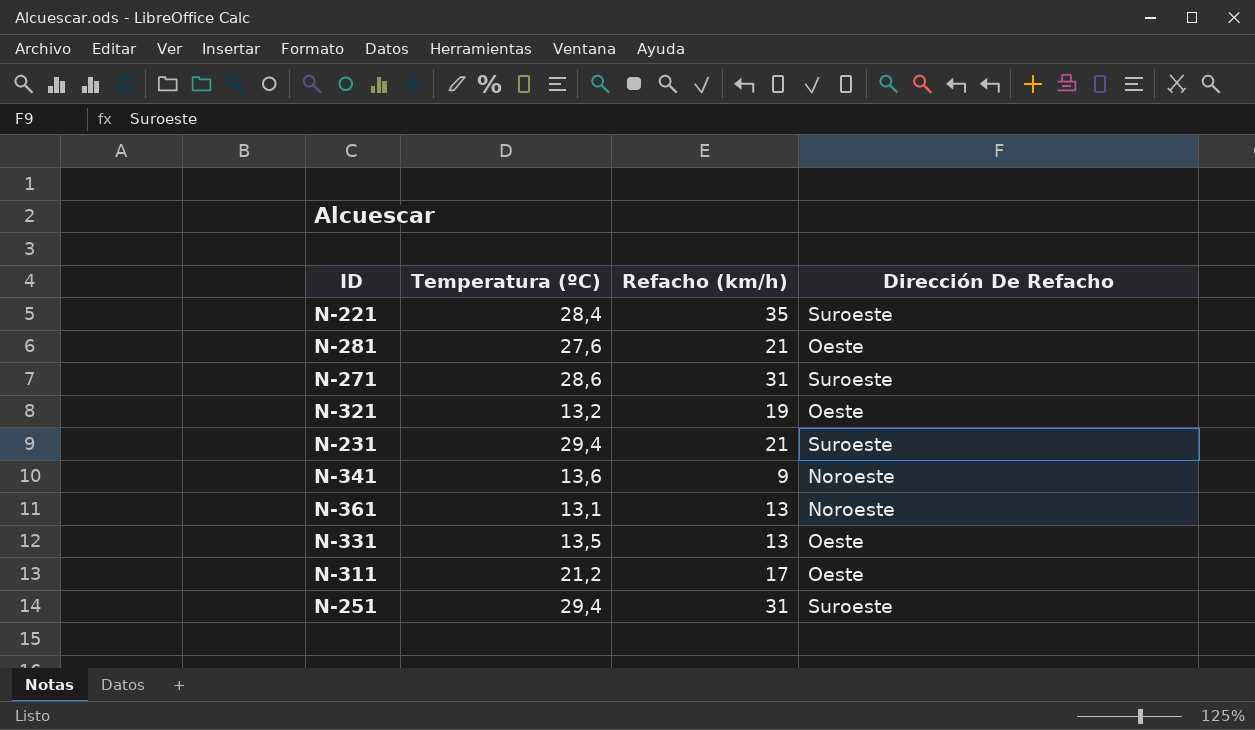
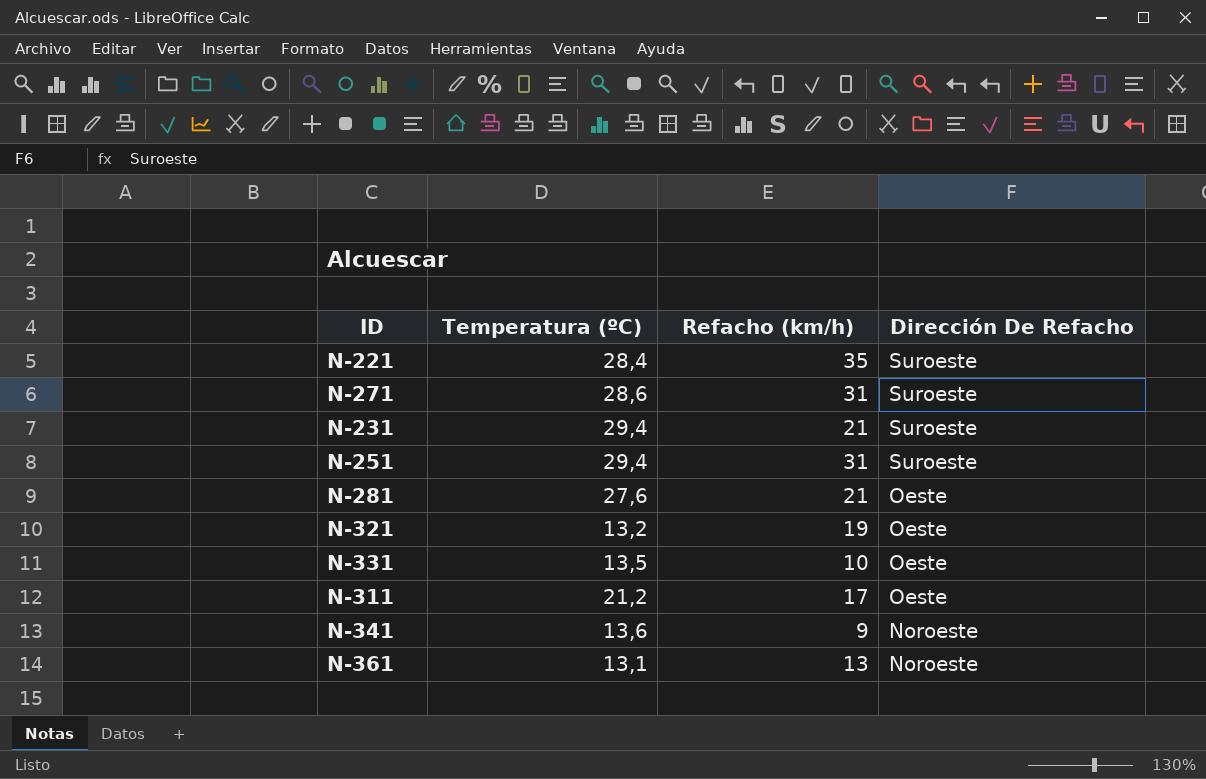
row order: none -> Dirección De Refacho descending
N-331 | Refacho (km/h): 13 -> 10

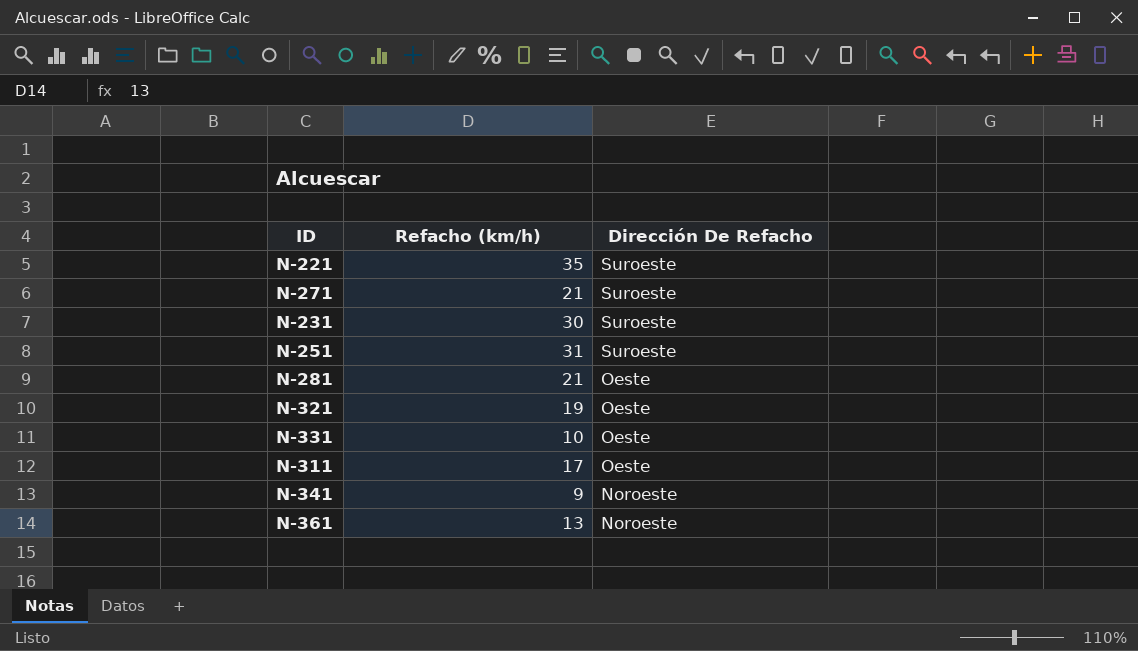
column Temperatura (ºC) | position: 2 -> none
N-271 | Refacho (km/h): 31 -> 21
N-231 | Refacho (km/h): 21 -> 30

